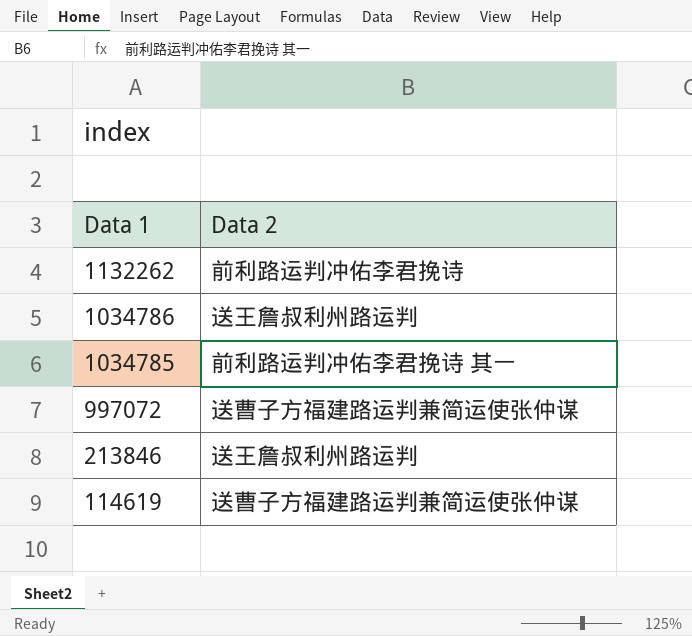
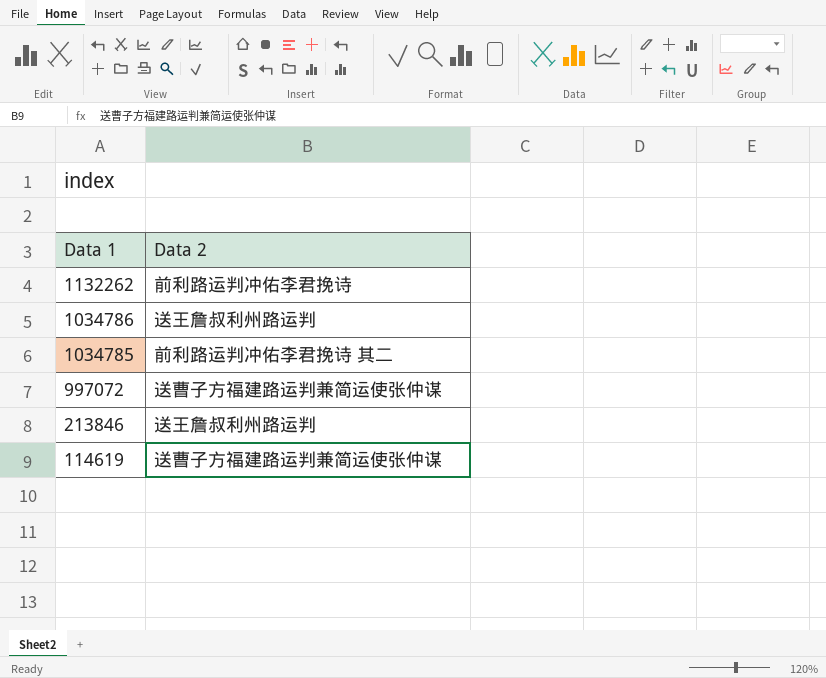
1034785 | Data 2: 前利路运判冲佑李君挽诗 其一 -> 前利路运判冲佑李君挽诗 其二

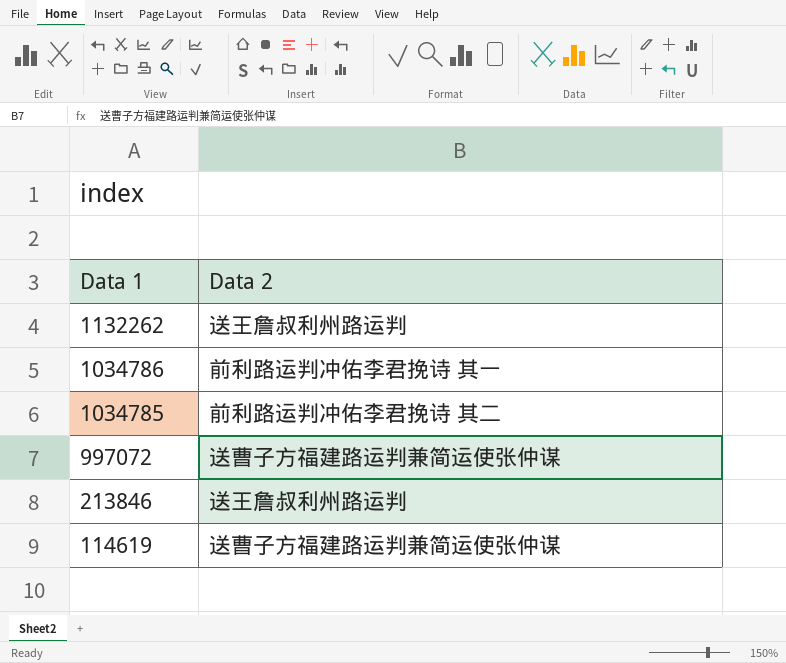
1132262 | Data 2: 前利路运判冲佑李君挽诗 -> 送王詹叔利州路运判
1034786 | Data 2: 送王詹叔利州路运判 -> 前利路运判冲佑李君挽诗 其一

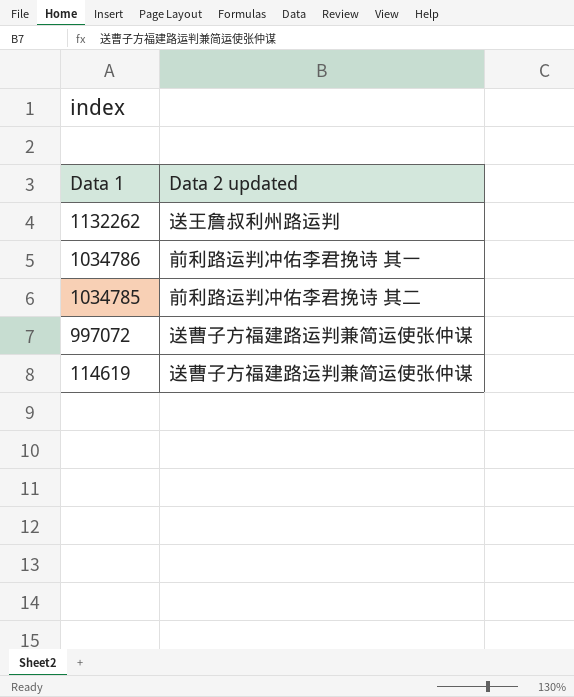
column name: Data 2 -> Data 2 updated
row 213846: 送王詹叔利州路运判 -> none

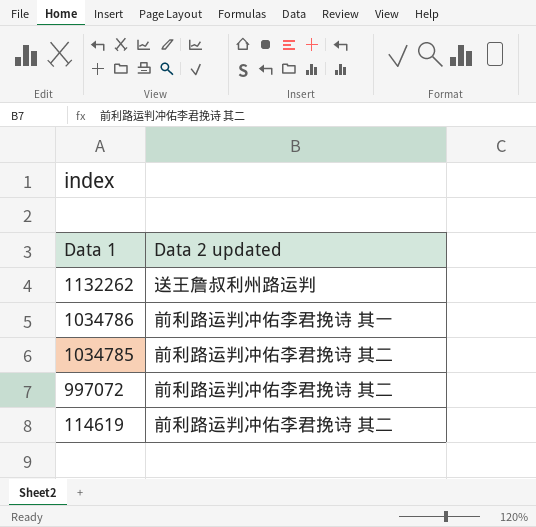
997072 | Data 2 updated: 送曹子方福建路运判兼简运使张仲谋 -> 前利路运判冲佑李君挽诗 其二
114619 | Data 2 updated: 送曹子方福建路运判兼简运使张仲谋 -> 前利路运判冲佑李君挽诗 其二

